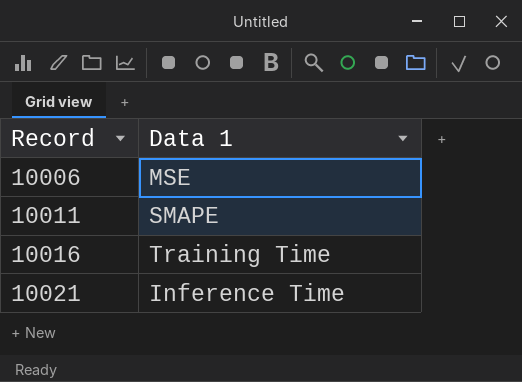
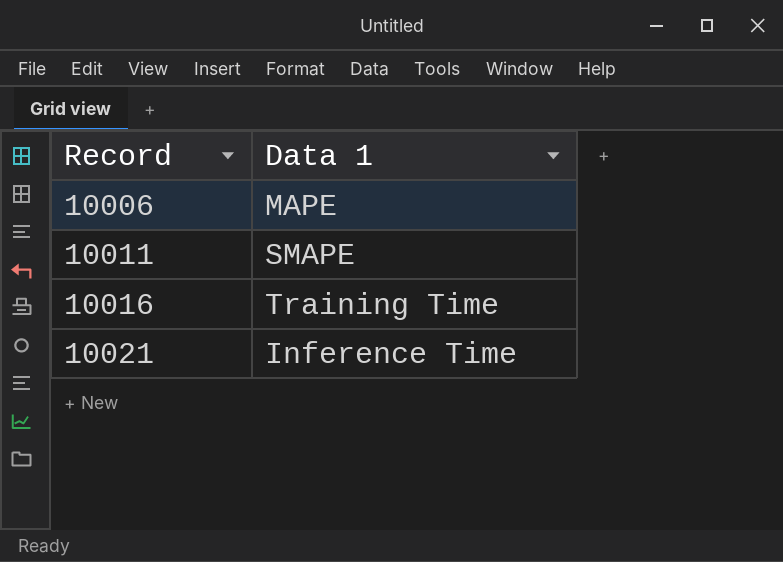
10006 | Data 1: MSE -> MAPE

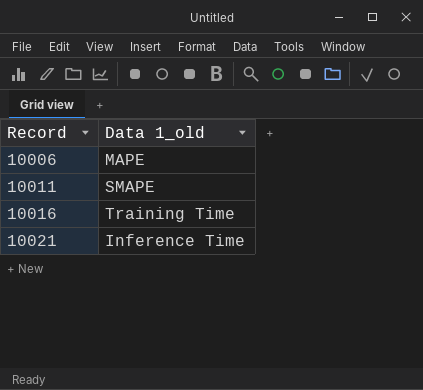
column name: Data 1 -> Data 1_old

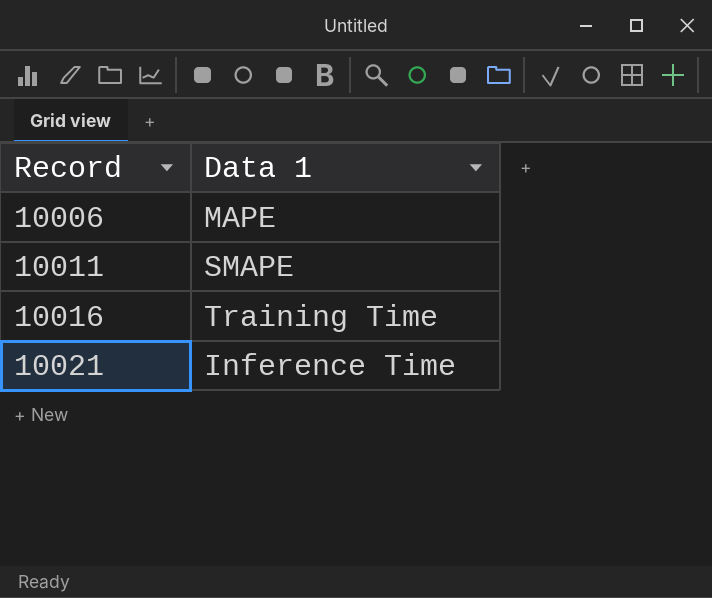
column name: Data 1_old -> Data 1

